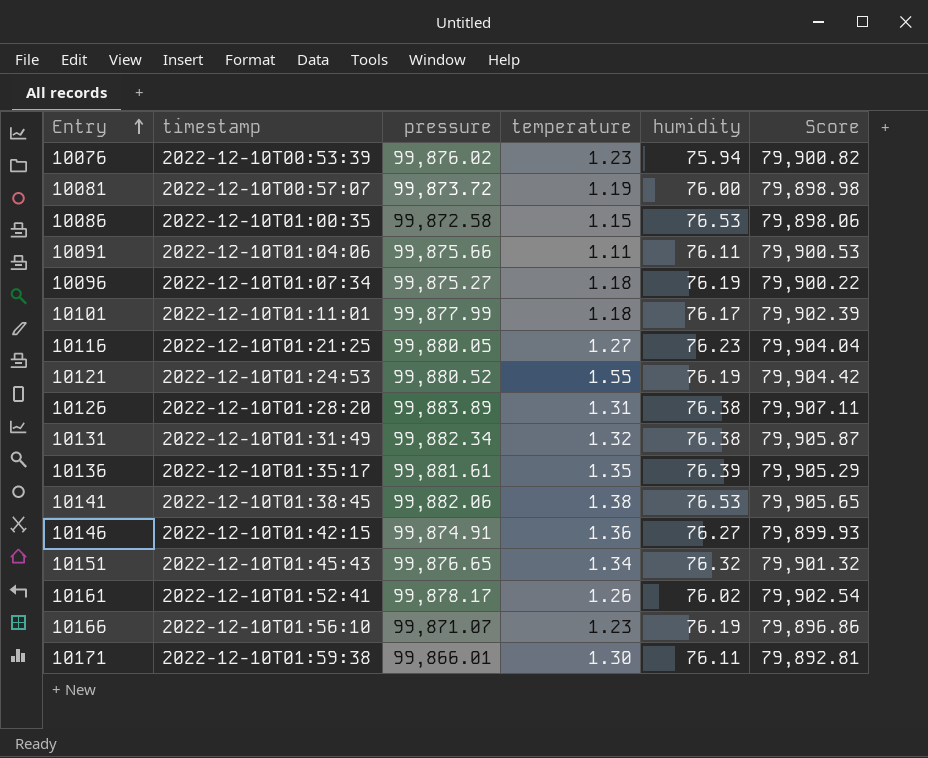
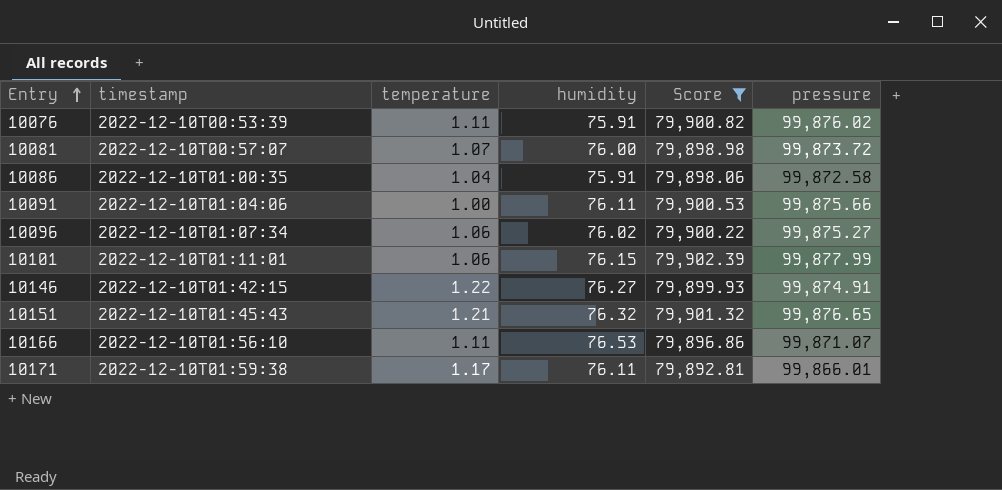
filter: none -> Score <= 79,902.39
column pressure | position: 3 -> 6
10076 | temperature: 1.23 -> 1.11
10076 | humidity: 75.94 -> 75.91
10081 | temperature: 1.19 -> 1.07
10086 | temperature: 1.15 -> 1.04
10086 | humidity: 76.53 -> 75.91
10091 | temperature: 1.11 -> 1.00
10096 | temperature: 1.18 -> 1.06
10096 | humidity: 76.19 -> 76.02
10101 | temperature: 1.18 -> 1.06
10101 | humidity: 76.17 -> 76.15
10146 | temperature: 1.36 -> 1.22
10151 | temperature: 1.34 -> 1.21
10166 | temperature: 1.23 -> 1.11
10166 | humidity: 76.19 -> 76.53
10171 | temperature: 1.30 -> 1.17

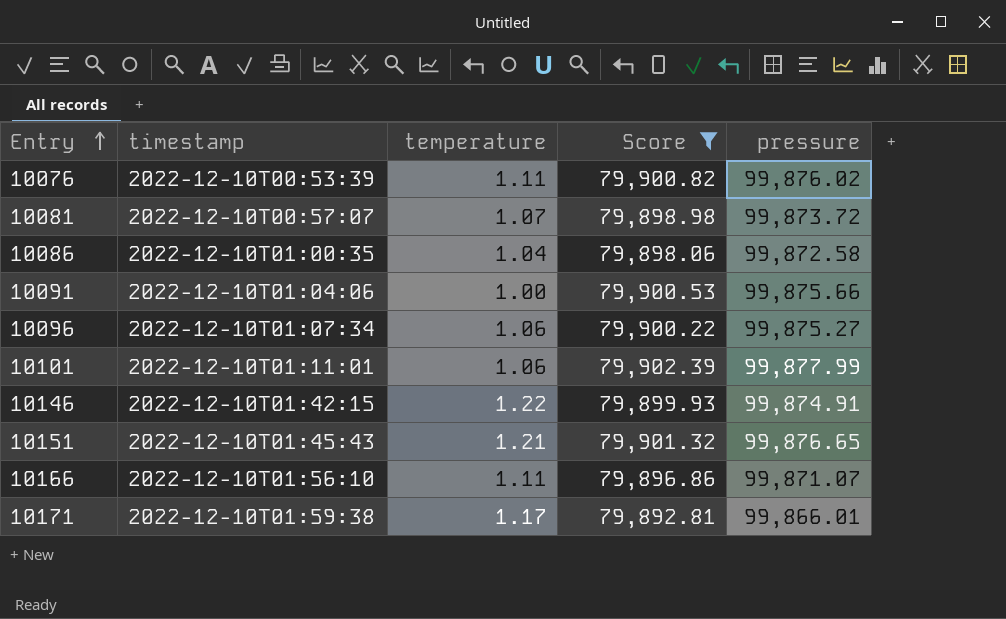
column humidity | position: 4 -> none

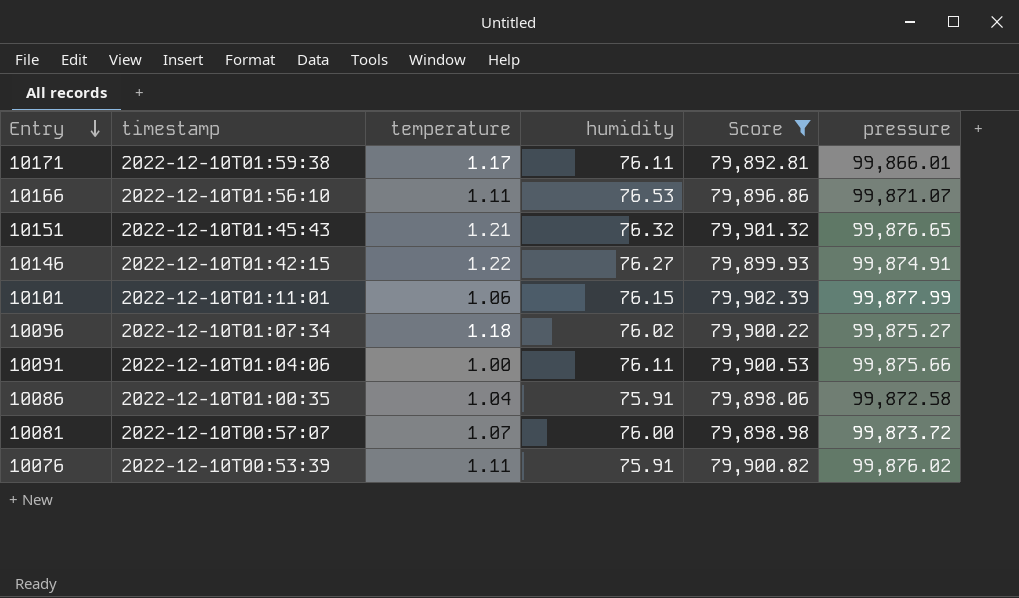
row order: Entry ascending -> Entry descending
column humidity | position: none -> 4
10096 | temperature: 1.06 -> 1.18

